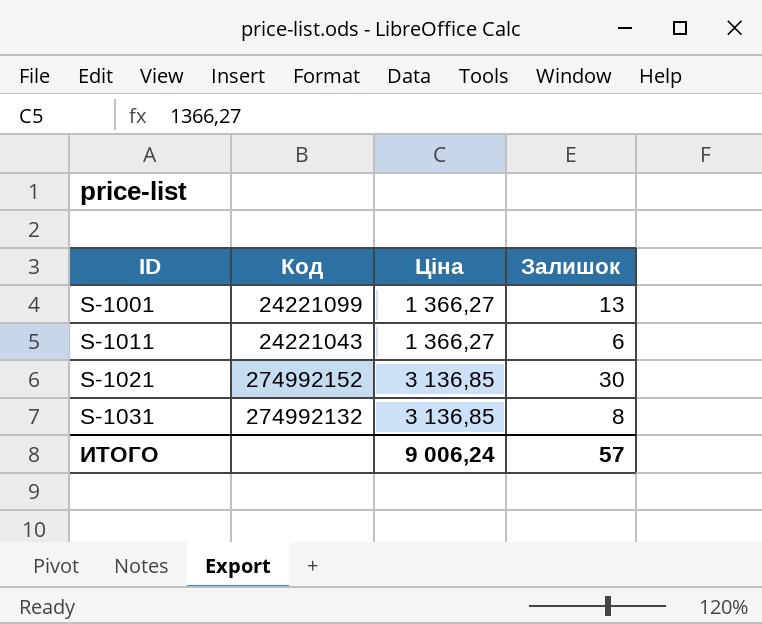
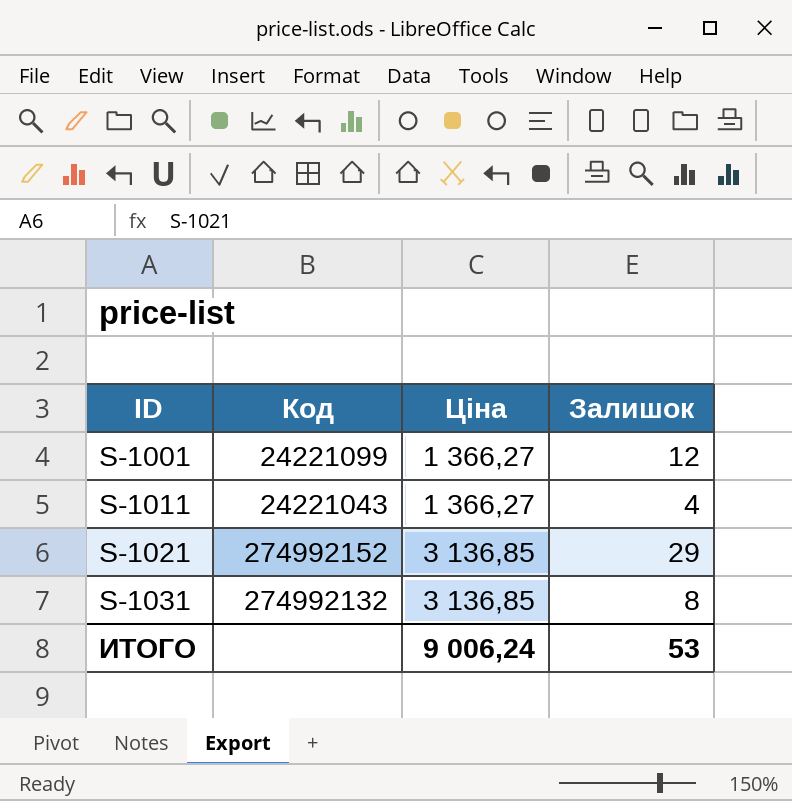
S-1001 | Залишок: 13 -> 12
S-1011 | Залишок: 6 -> 4
S-1021 | Залишок: 30 -> 29
ИТОГО | Залишок: 57 -> 53

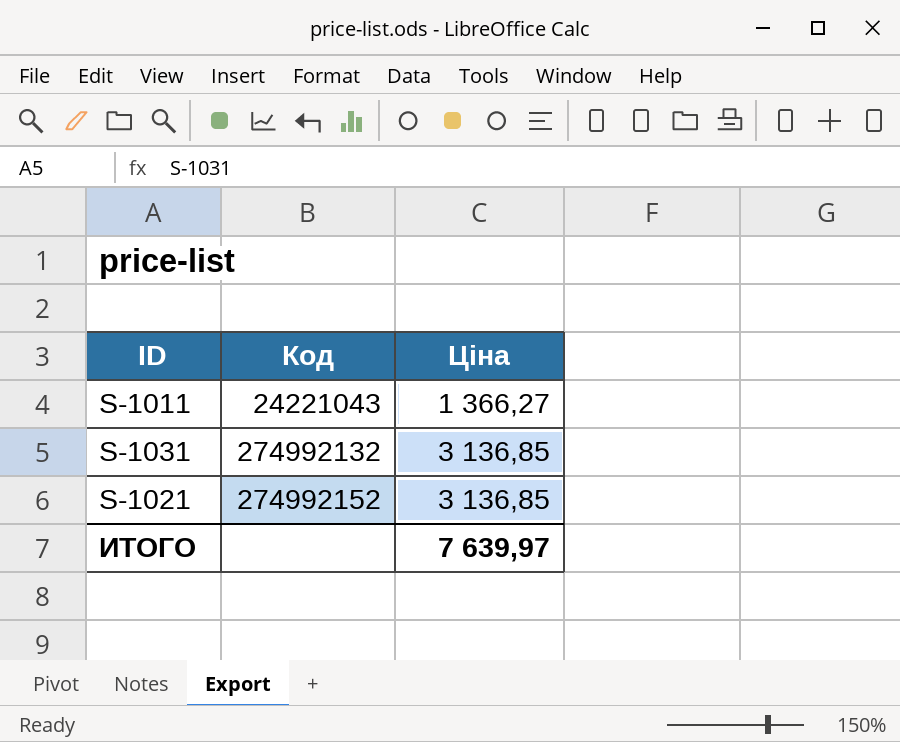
row order: ID ascending -> Код ascending
column Залишок | position: 4 -> none
row S-1001: 24221099 | 1 366,27 | 12 -> none
ИТОГО | Ціна: 9 006,24 -> 7 639,97

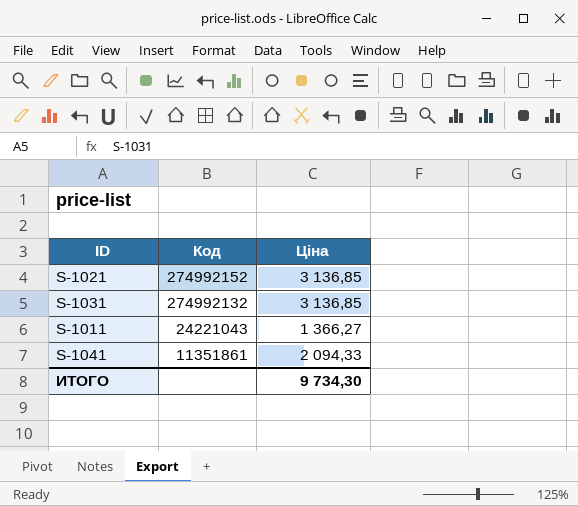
row order: Код ascending -> Код descending
row S-1041: none -> 11351861 | 2 094,33
ИТОГО | Ціна: 7 639,97 -> 9 734,30

